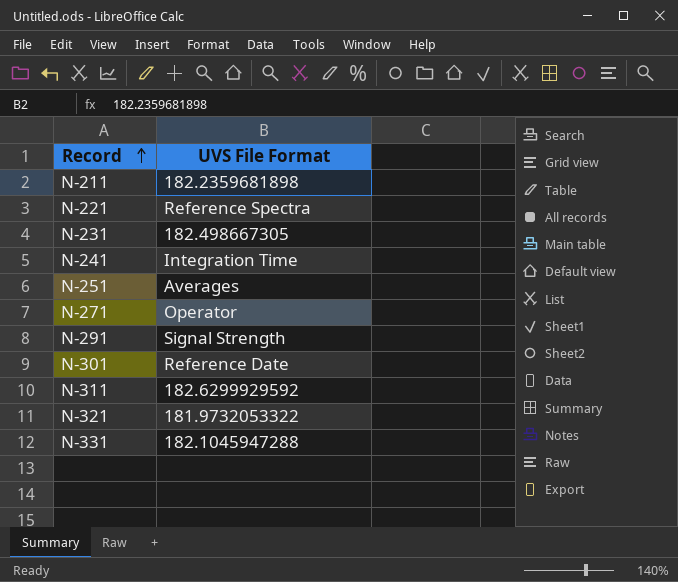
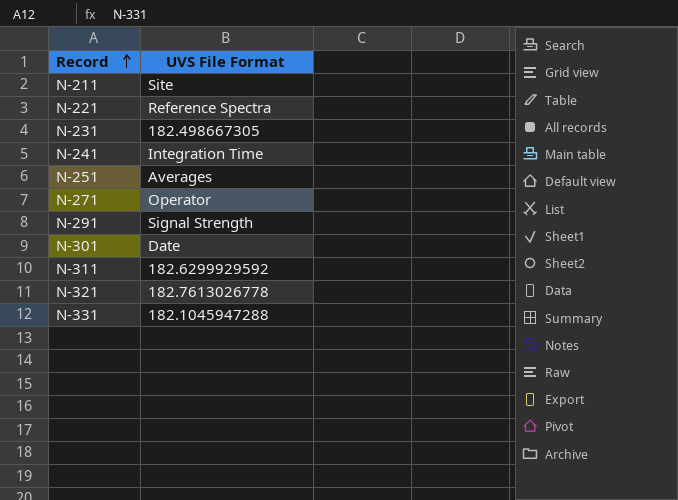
N-211 | UVS File Format: 182.2359681898 -> Site
N-301 | UVS File Format: Reference Date -> Date
N-321 | UVS File Format: 181.9732053322 -> 182.7613026778

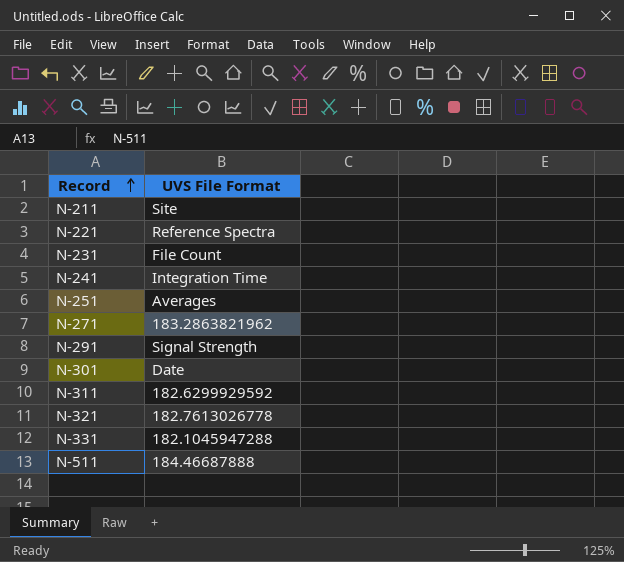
N-231 | UVS File Format: 182.498667305 -> File Count
N-271 | UVS File Format: Operator -> 183.2863821962
row N-511: none -> 184.46687888

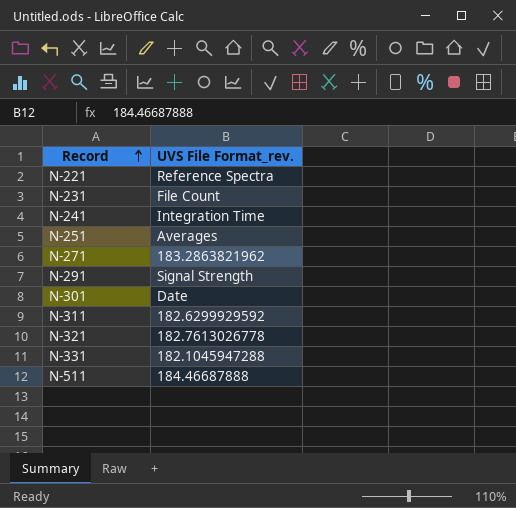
column name: UVS File Format -> UVS File Format_rev.
row N-211: Site -> none

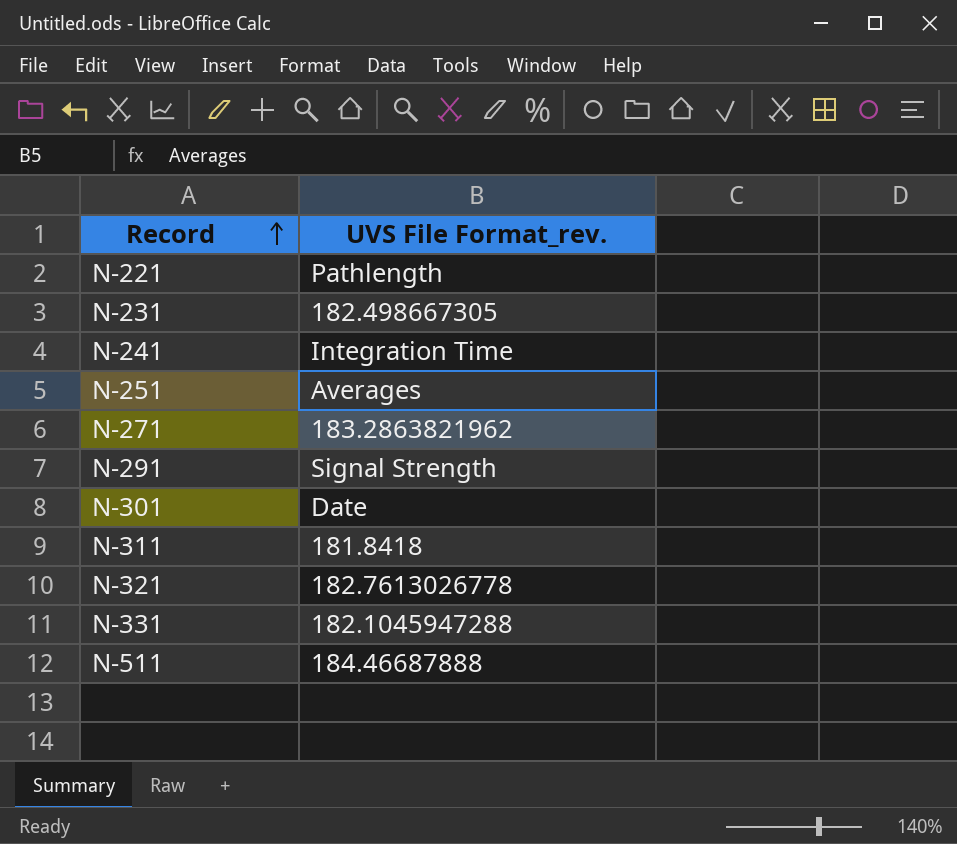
N-221 | UVS File Format_rev.: Reference Spectra -> Pathlength
N-231 | UVS File Format_rev.: File Count -> 182.498667305
N-311 | UVS File Format_rev.: 182.6299929592 -> 181.8418

